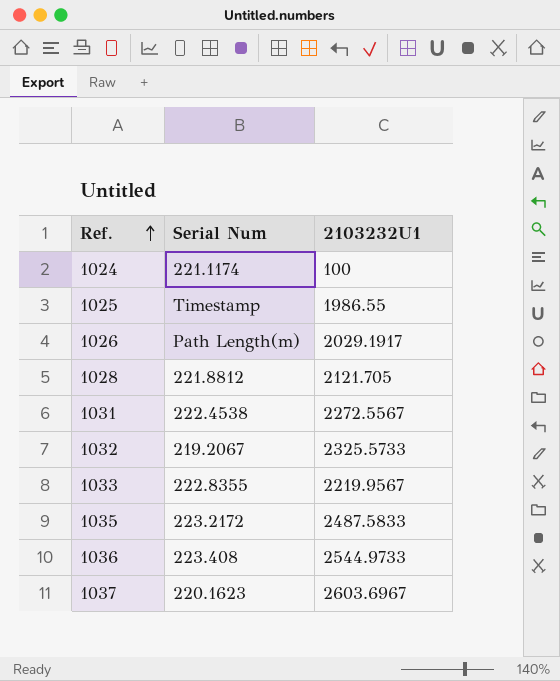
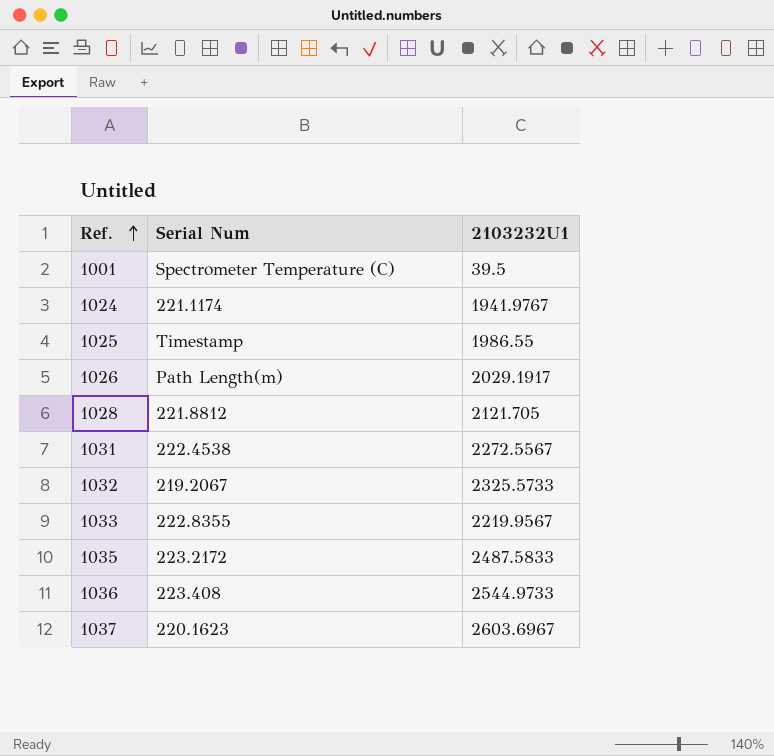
row 1001: none -> Spectrometer Temperature (C) | 39.5
1024 | 2103232U1: 100 -> 1941.9767

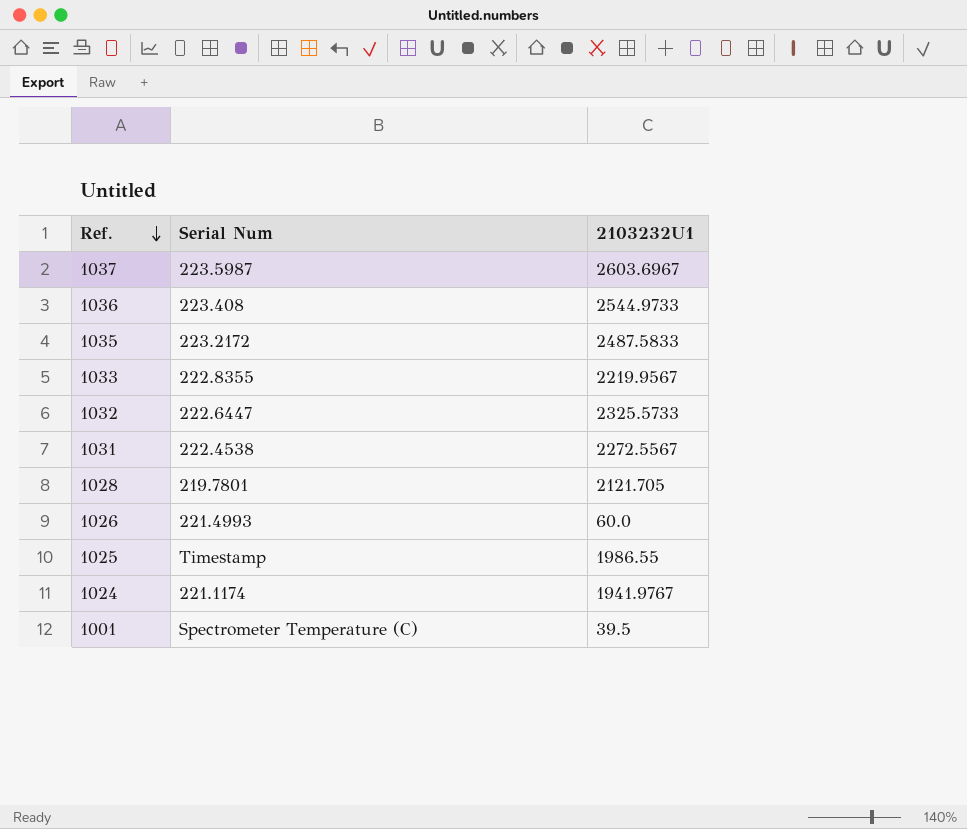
row order: Ref. ascending -> Ref. descending
1037 | Serial Num: 220.1623 -> 223.5987
1032 | Serial Num: 219.2067 -> 222.6447
1028 | Serial Num: 221.8812 -> 219.7801
1026 | Serial Num: Path Length(m) -> 221.4993
1026 | 2103232U1: 2029.1917 -> 60.0

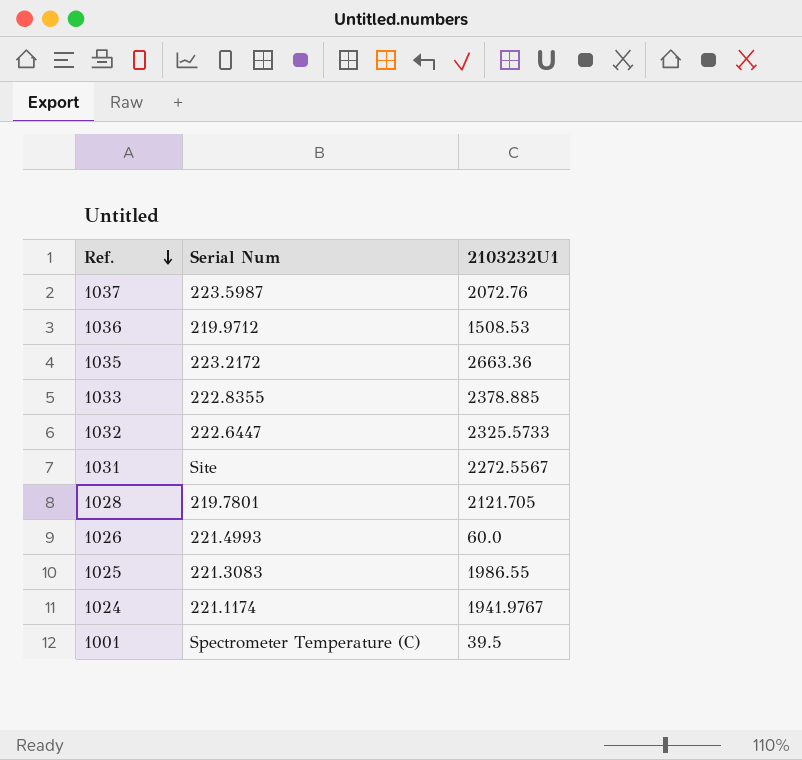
1037 | 2103232U1: 2603.6967 -> 2072.76
1036 | Serial Num: 223.408 -> 219.9712
1036 | 2103232U1: 2544.9733 -> 1508.53
1035 | 2103232U1: 2487.5833 -> 2663.36
1033 | 2103232U1: 2219.9567 -> 2378.885
1031 | Serial Num: 222.4538 -> Site
1025 | Serial Num: Timestamp -> 221.3083

